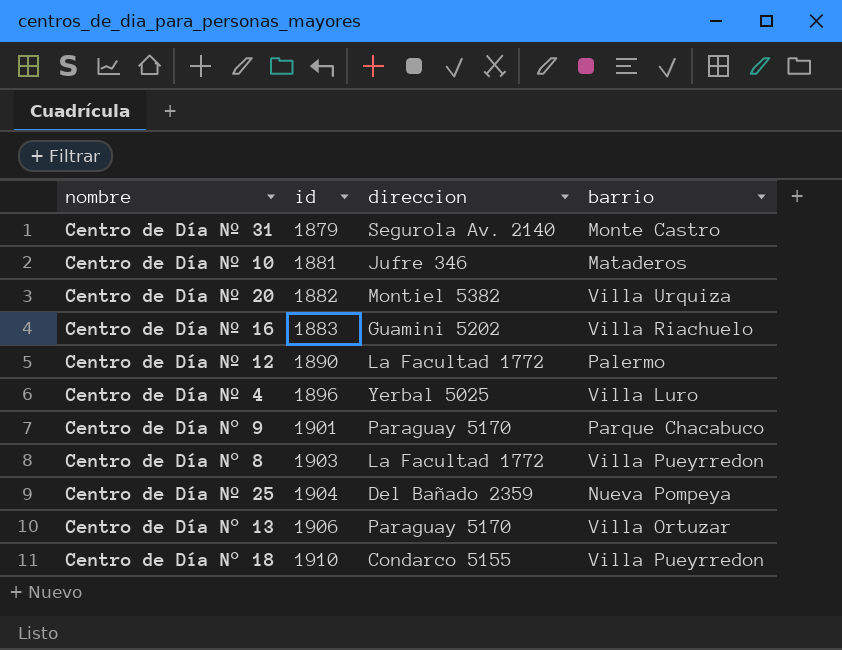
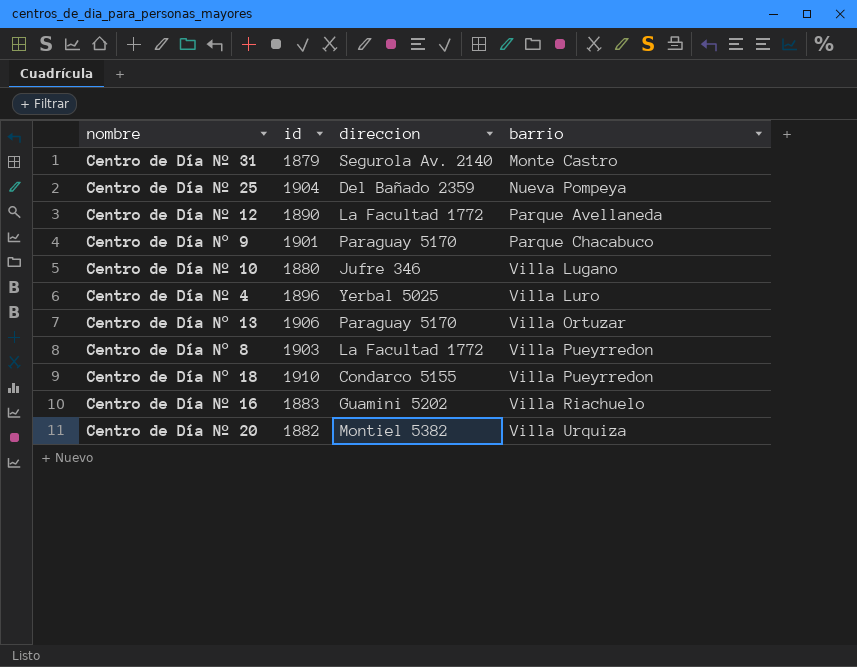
row order: id ascending -> barrio ascending
Centro de Día Nº 12 | barrio: Palermo -> Parque Avellaneda
Centro de Día Nº 10 | id: 1881 -> 1880
Centro de Día Nº 10 | barrio: Mataderos -> Villa Lugano

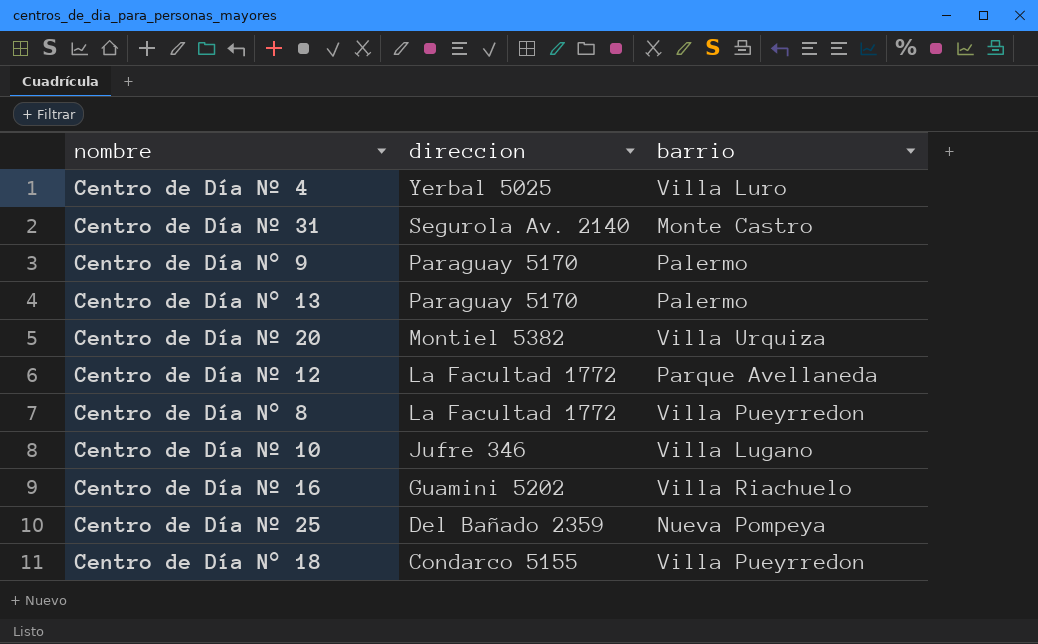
row order: barrio ascending -> direccion descending
column id | position: 2 -> none
Centro de Día N° 9 | barrio: Parque Chacabuco -> Palermo
Centro de Día N° 13 | barrio: Villa Ortuzar -> Palermo

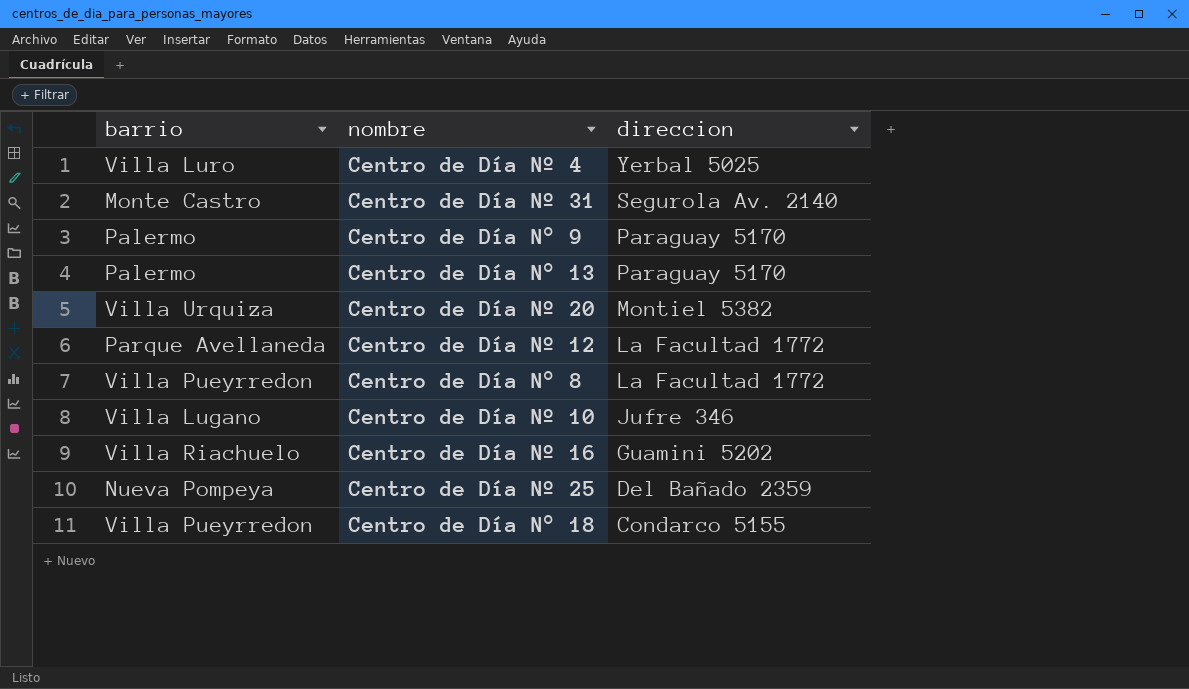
column barrio | position: 3 -> 1

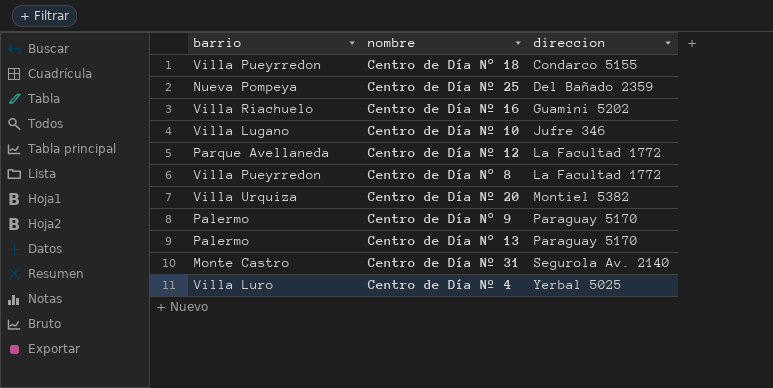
row order: direccion descending -> direccion ascending

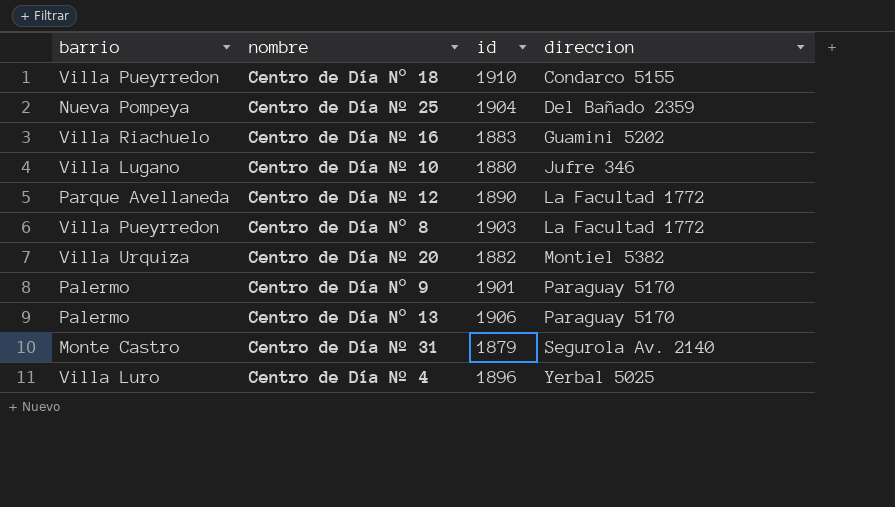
column id | position: none -> 3

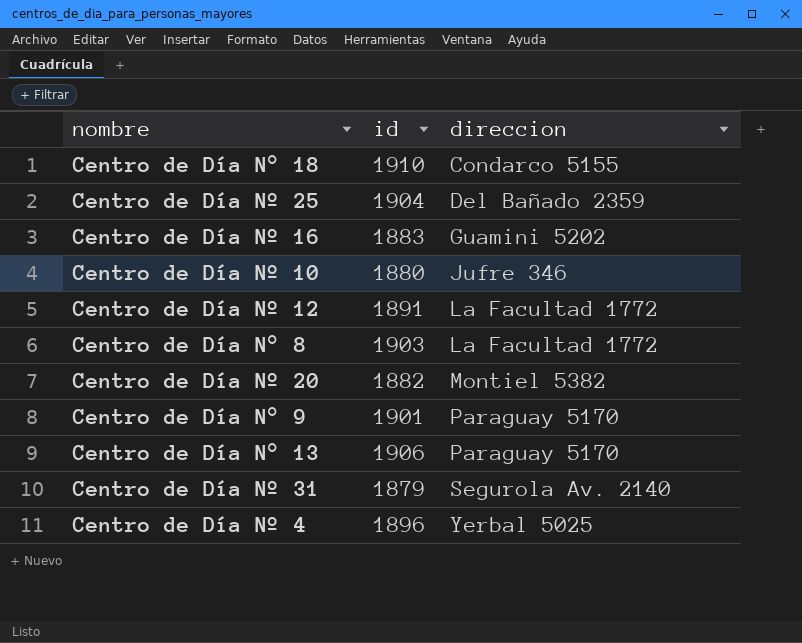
column barrio | position: 1 -> none
Centro de Día Nº 12 | id: 1890 -> 1891

